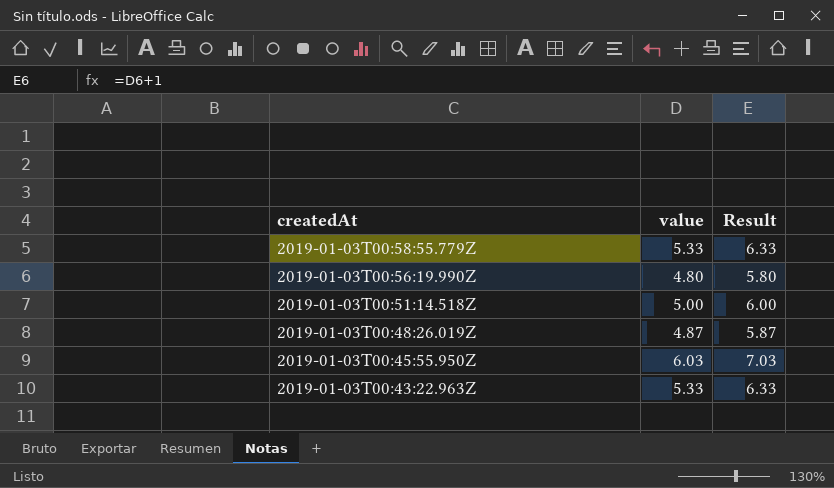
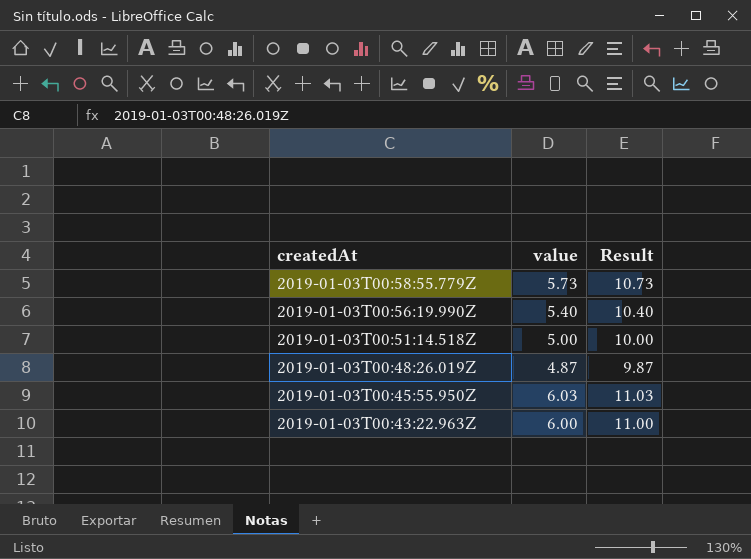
column Result | formula: [value] + 1 -> [value] + 5
2019-01-03T00:58:55.779Z | value: 5.33 -> 5.73
2019-01-03T00:56:19.990Z | value: 4.80 -> 5.40
2019-01-03T00:43:22.963Z | value: 5.33 -> 6.00

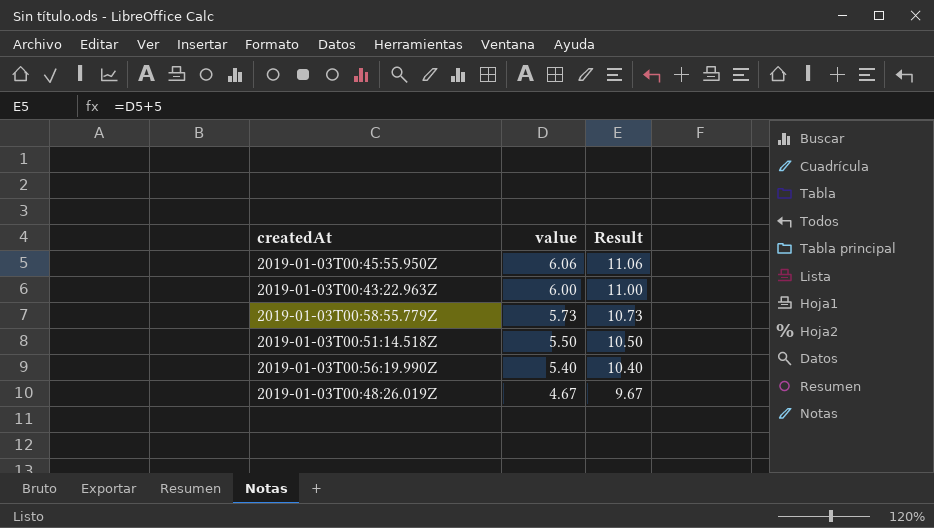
row order: createdAt descending -> value descending
2019-01-03T00:45:55.950Z | value: 6.03 -> 6.06
2019-01-03T00:45:55.950Z | Result: 11.03 -> 11.06
2019-01-03T00:51:14.518Z | value: 5.00 -> 5.50
2019-01-03T00:51:14.518Z | Result: 10.00 -> 10.50
2019-01-03T00:48:26.019Z | value: 4.87 -> 4.67
2019-01-03T00:48:26.019Z | Result: 9.87 -> 9.67

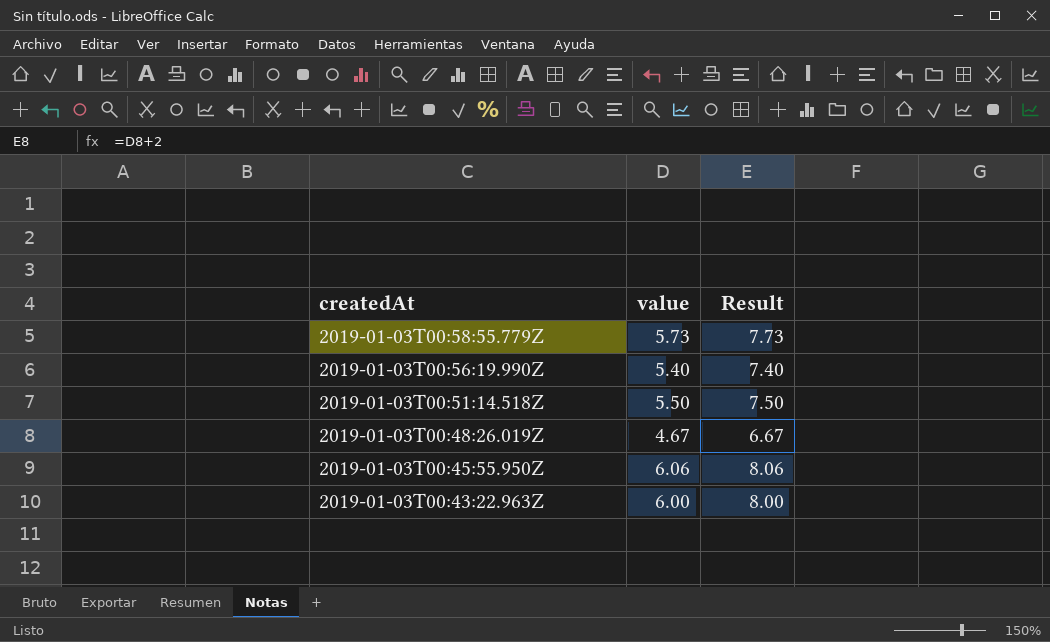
row order: value descending -> createdAt descending
column Result | formula: [value] + 5 -> [value] + 2

